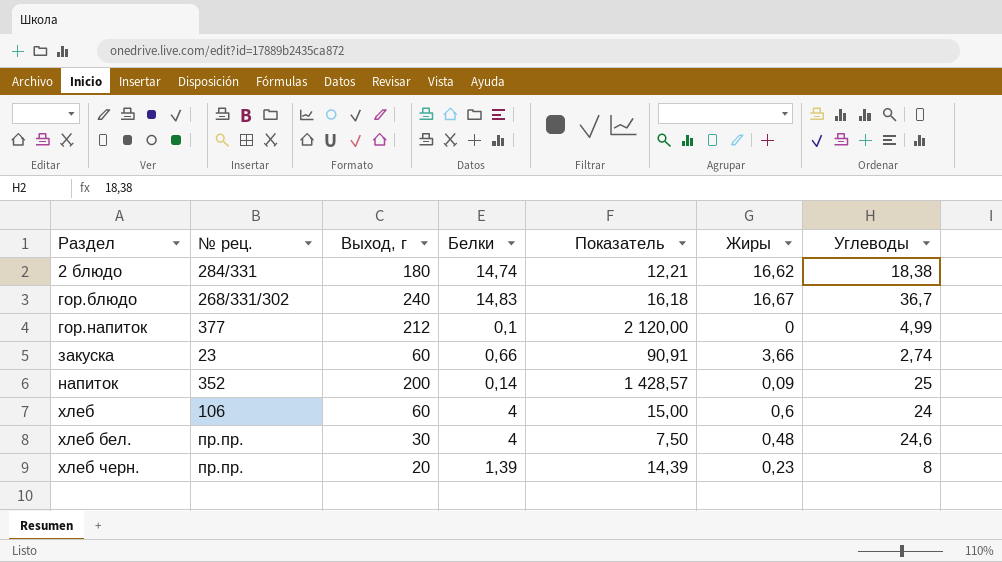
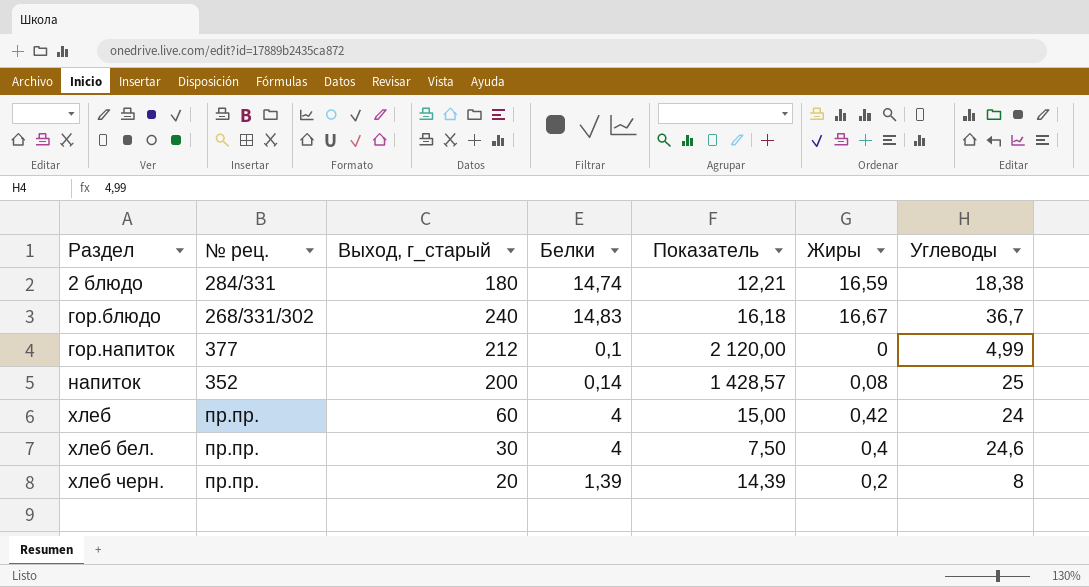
column name: Выход, г -> Выход, г_старый
row закуска: 23 | 60 | 0,66 | 90,91 | 3,66 | 2,74 -> none
2 блюдо | Жиры: 16,62 -> 16,59
напиток | Жиры: 0,09 -> 0,08
хлеб | № рец.: 106 -> пр.пр.
хлеб | Жиры: 0,6 -> 0,42
хлеб бел. | Жиры: 0,48 -> 0,4
хлеб черн. | Жиры: 0,23 -> 0,2

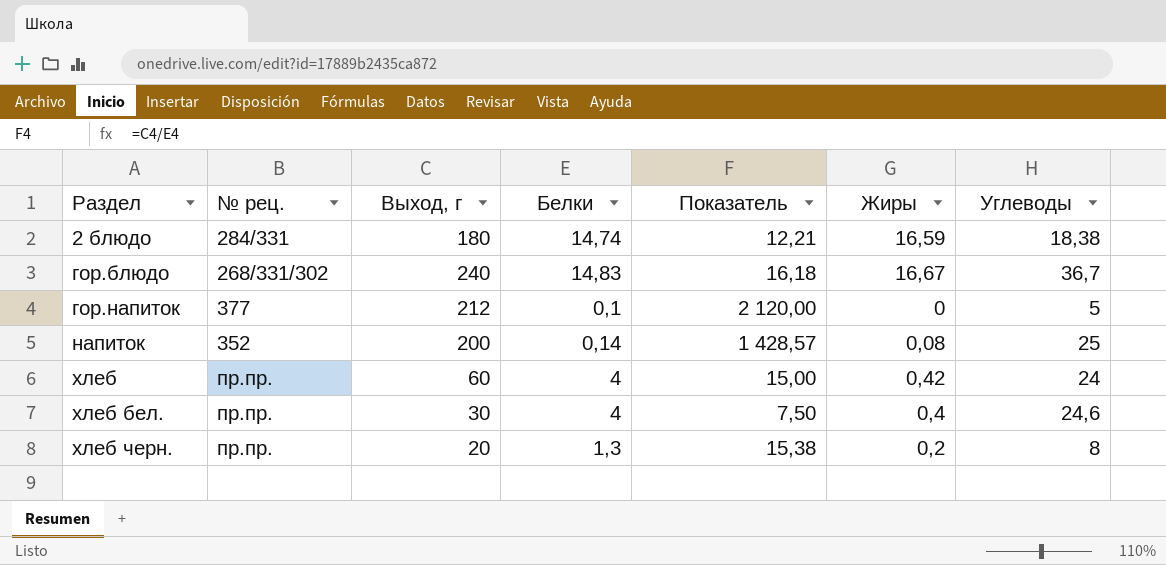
column name: Выход, г_старый -> Выход, г
гор.напиток | Углеводы: 4,99 -> 5
хлеб черн. | Белки: 1,39 -> 1,3
хлеб черн. | Показатель: 14,39 -> 15,38

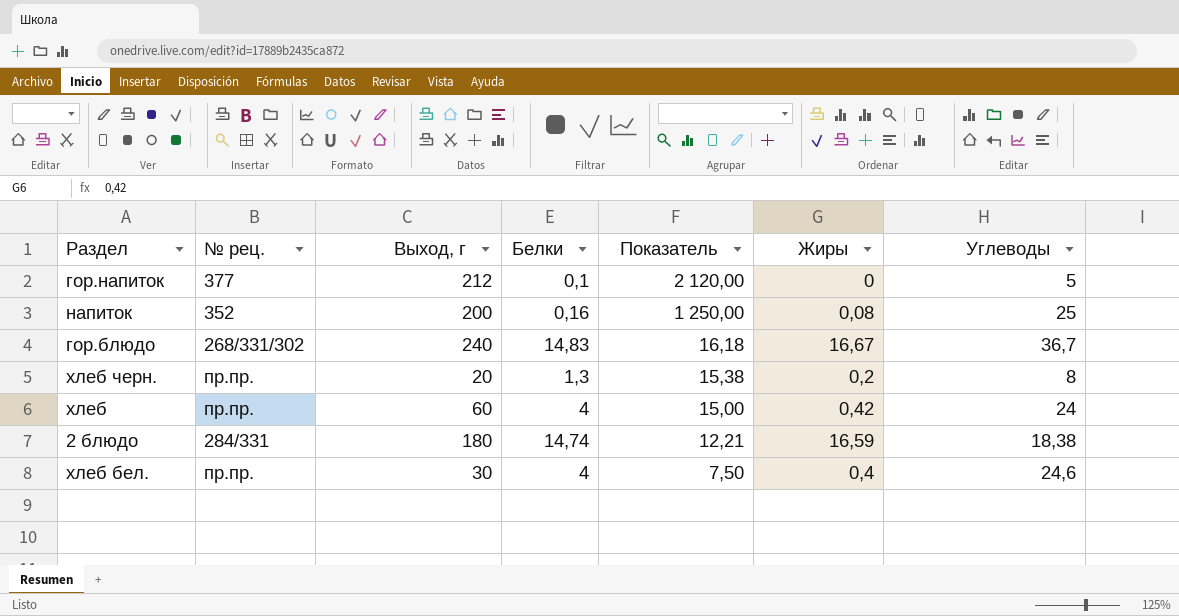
row order: Раздел ascending -> Показатель descending
напиток | Белки: 0,14 -> 0,16
напиток | Показатель: 1 428,57 -> 1 250,00

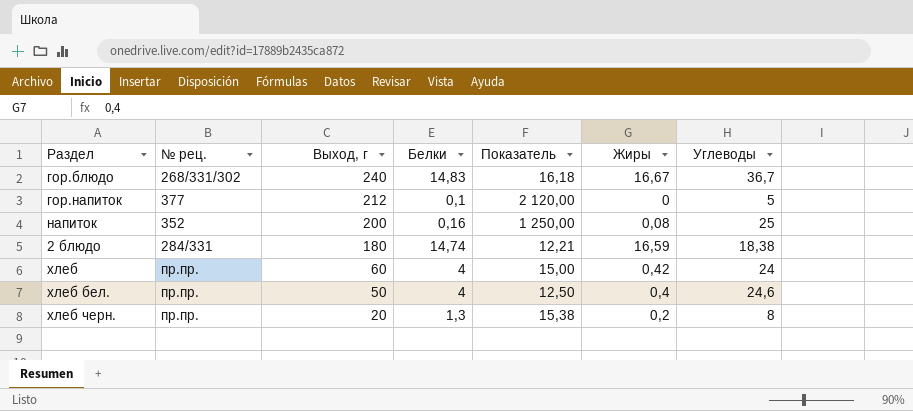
row order: Показатель descending -> Выход, г descending
хлеб бел. | Выход, г: 30 -> 50
хлеб бел. | Показатель: 7,50 -> 12,50

